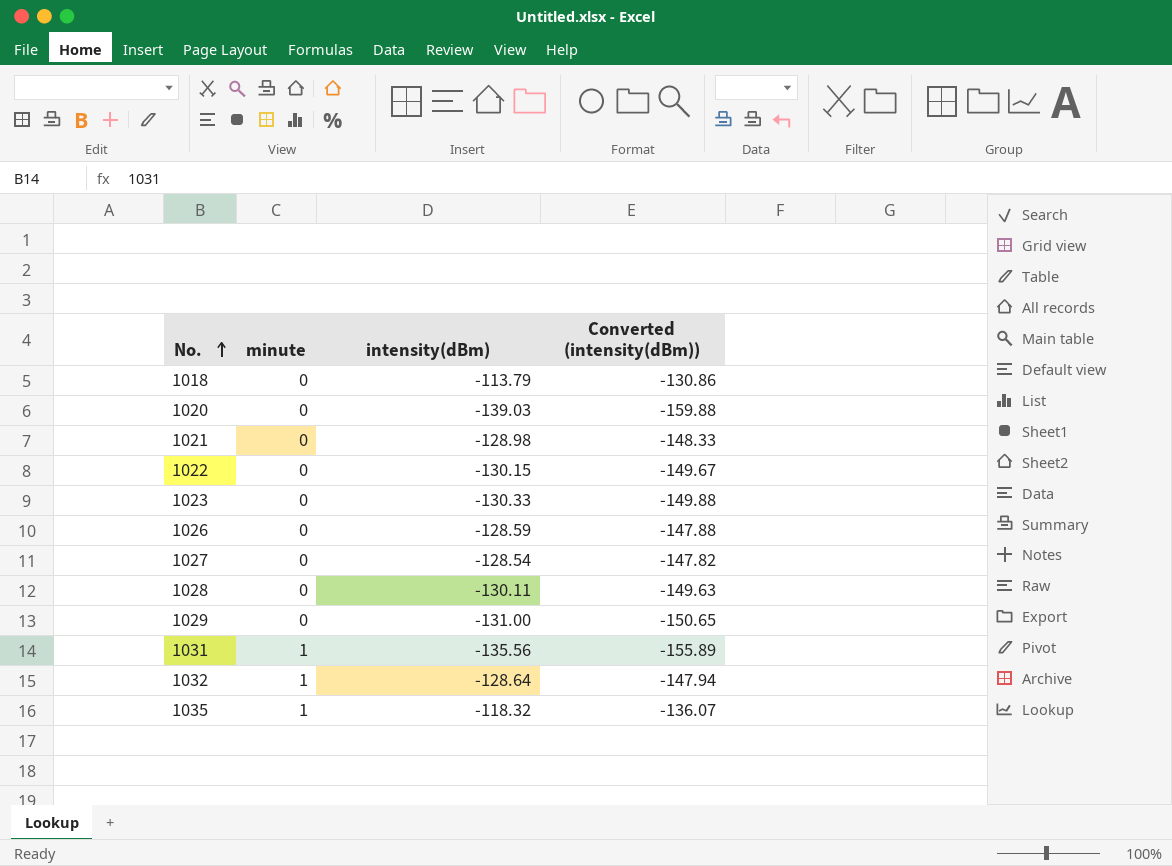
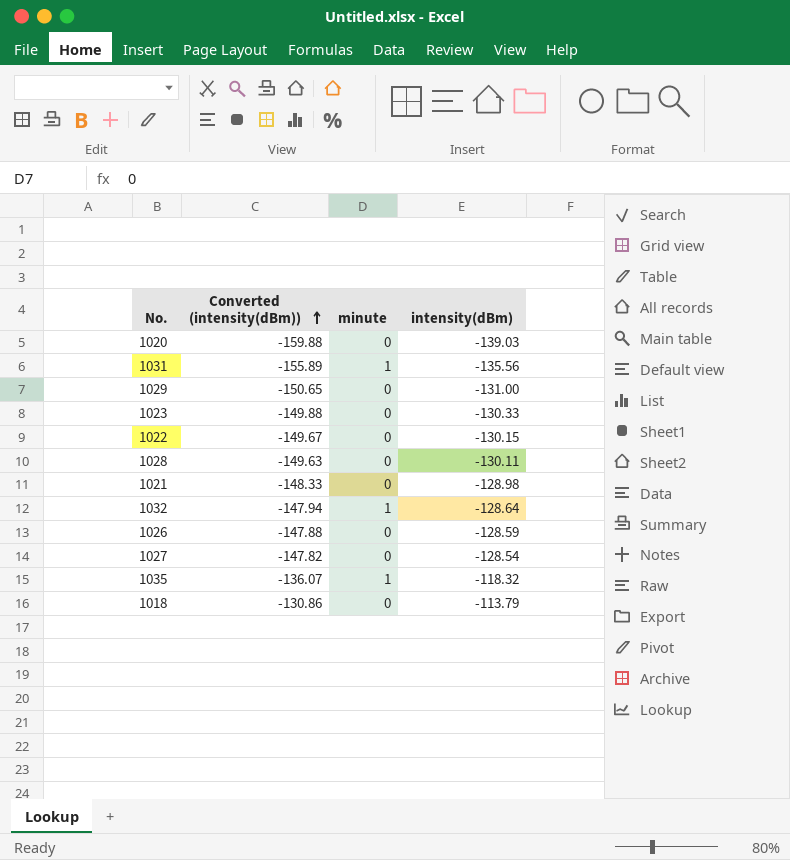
row order: No. ascending -> Converted (intensity(dBm)) ascending
column Converted (intensity(dBm)) | position: 4 -> 2

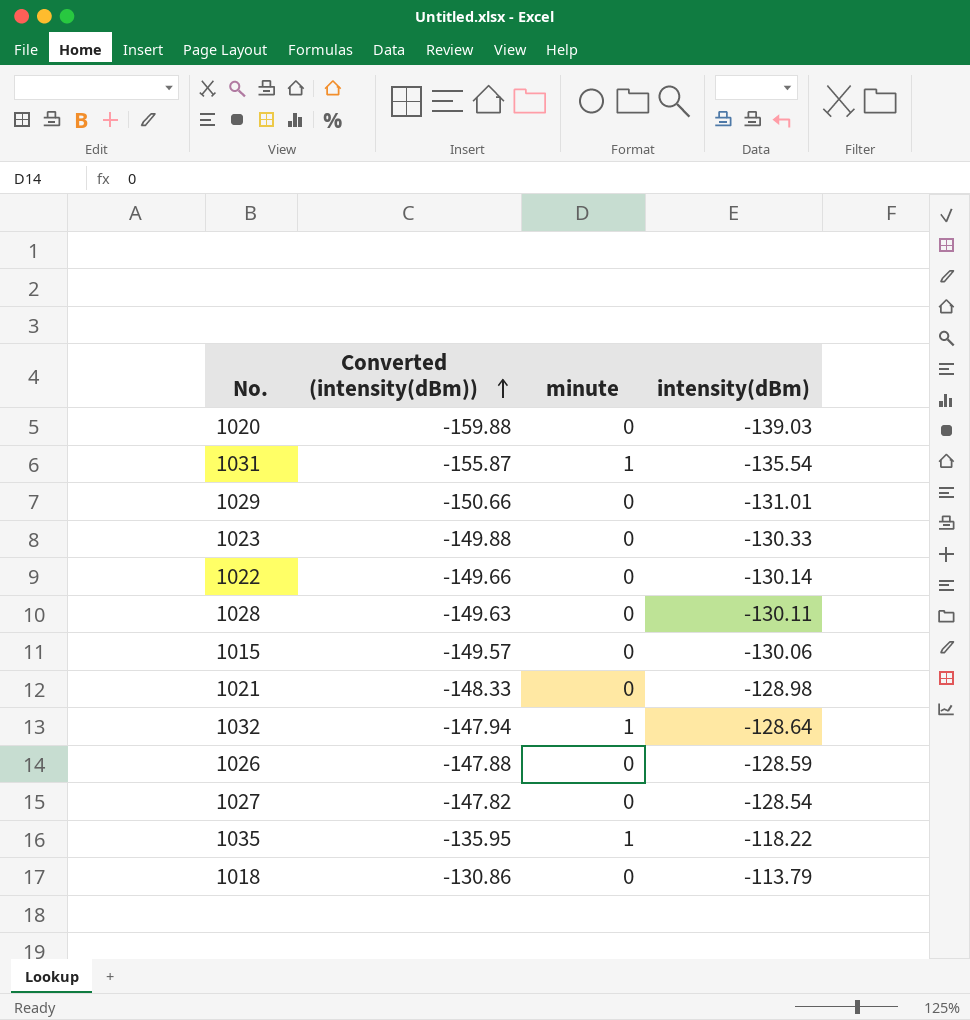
1031 | Converted (intensity(dBm)): -155.89 -> -155.87
1031 | intensity(dBm): -135.56 -> -135.54
1029 | Converted (intensity(dBm)): -150.65 -> -150.66
1029 | intensity(dBm): -131.00 -> -131.01
1022 | Converted (intensity(dBm)): -149.67 -> -149.66
1022 | intensity(dBm): -130.15 -> -130.14
row 1015: none -> -149.57 | 0 | -130.06
1035 | Converted (intensity(dBm)): -136.07 -> -135.95
1035 | intensity(dBm): -118.32 -> -118.22

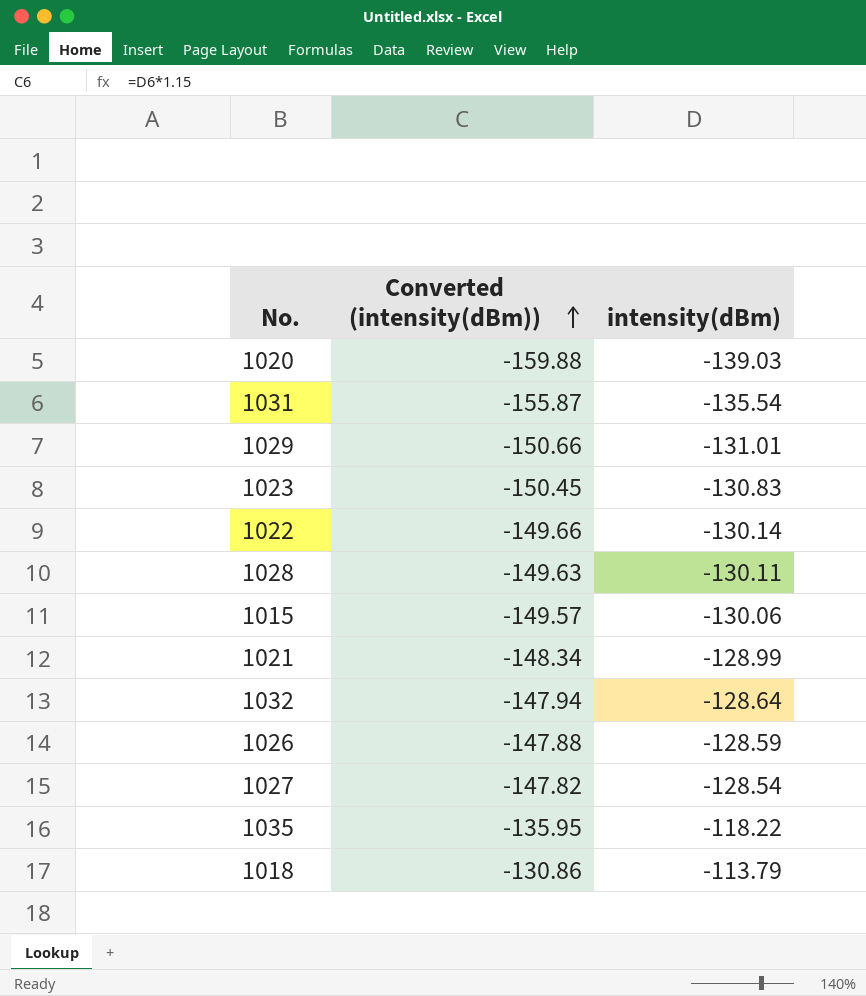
column minute | position: 3 -> none
1023 | Converted (intensity(dBm)): -149.88 -> -150.45
1023 | intensity(dBm): -130.33 -> -130.83
1021 | Converted (intensity(dBm)): -148.33 -> -148.34
1021 | intensity(dBm): -128.98 -> -128.99

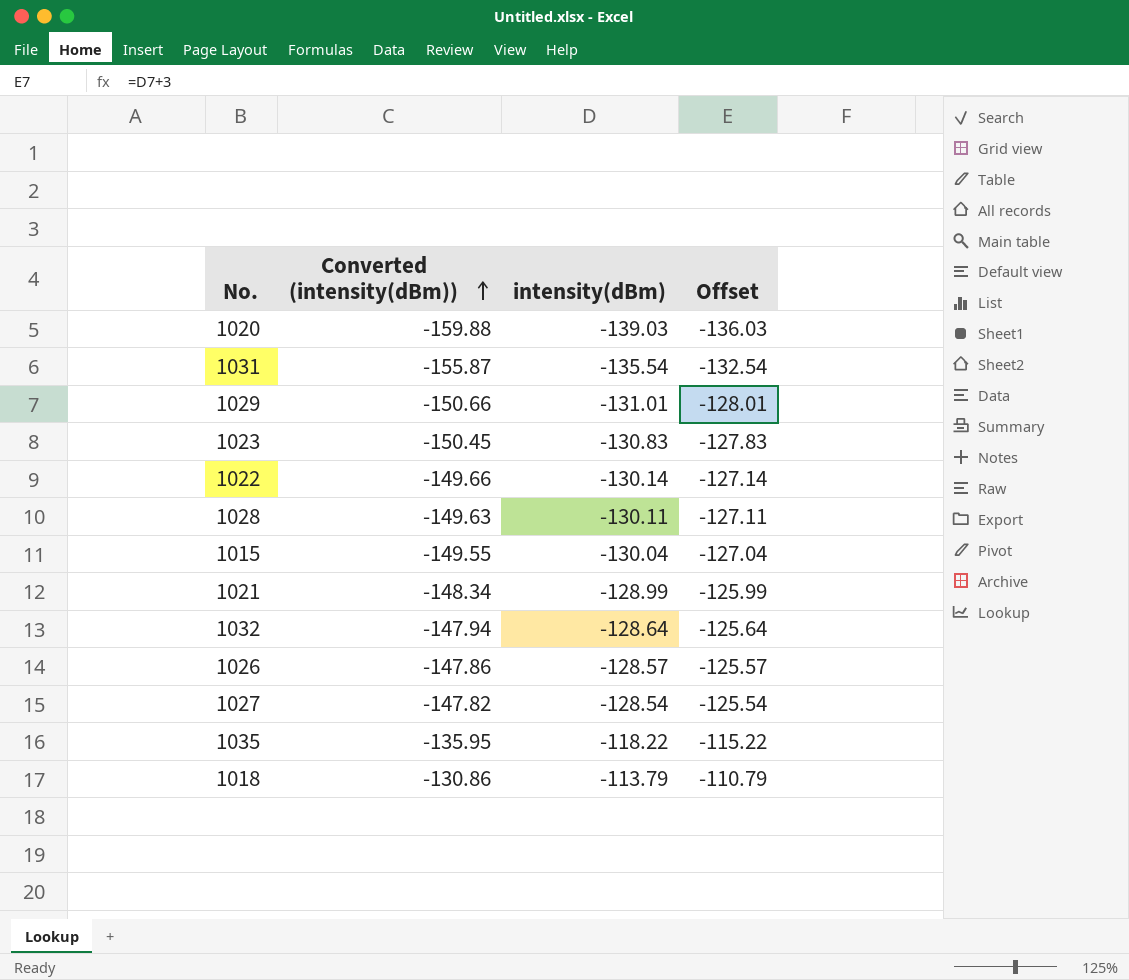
column Offset | formula: none -> [intensity(dBm)] + 3
1015 | Converted (intensity(dBm)): -149.57 -> -149.55
1015 | intensity(dBm): -130.06 -> -130.04
1026 | Converted (intensity(dBm)): -147.88 -> -147.86
1026 | intensity(dBm): -128.59 -> -128.57

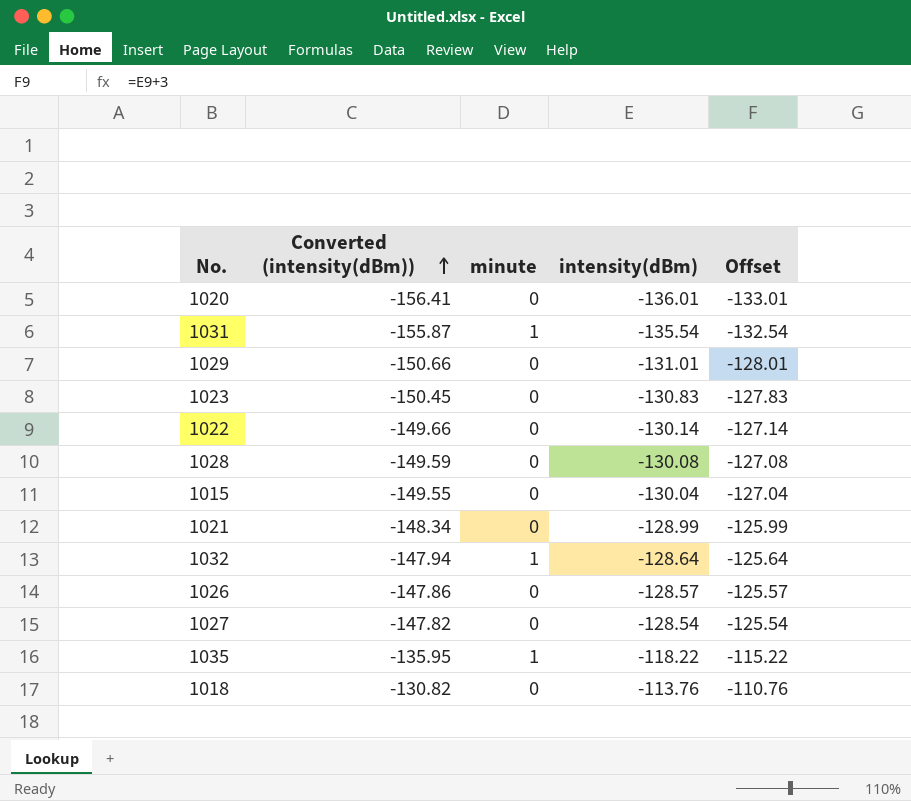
column minute | position: none -> 3
1020 | Converted (intensity(dBm)): -159.88 -> -156.41
1020 | intensity(dBm): -139.03 -> -136.01
1020 | Offset: -136.03 -> -133.01
1028 | Converted (intensity(dBm)): -149.63 -> -149.59
1028 | intensity(dBm): -130.11 -> -130.08
1028 | Offset: -127.11 -> -127.08
1018 | Converted (intensity(dBm)): -130.86 -> -130.82
1018 | intensity(dBm): -113.79 -> -113.76
1018 | Offset: -110.79 -> -110.76

